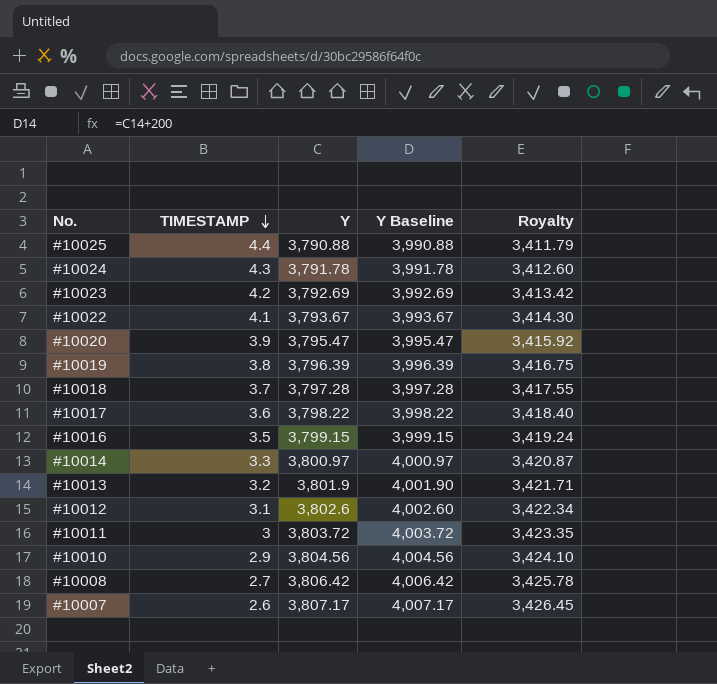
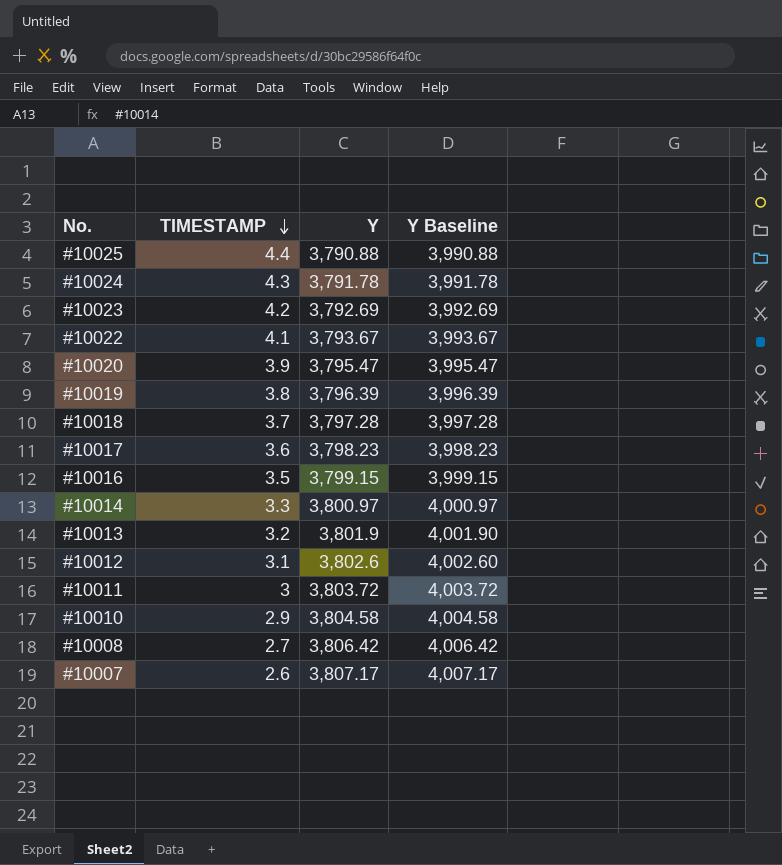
column Royalty | formula: [Y] * 0.9 -> none
#10017 | Y: 3,798.22 -> 3,798.23
#10017 | Y Baseline: 3,998.22 -> 3,998.23
#10010 | Y: 3,804.56 -> 3,804.58
#10010 | Y Baseline: 4,004.56 -> 4,004.58

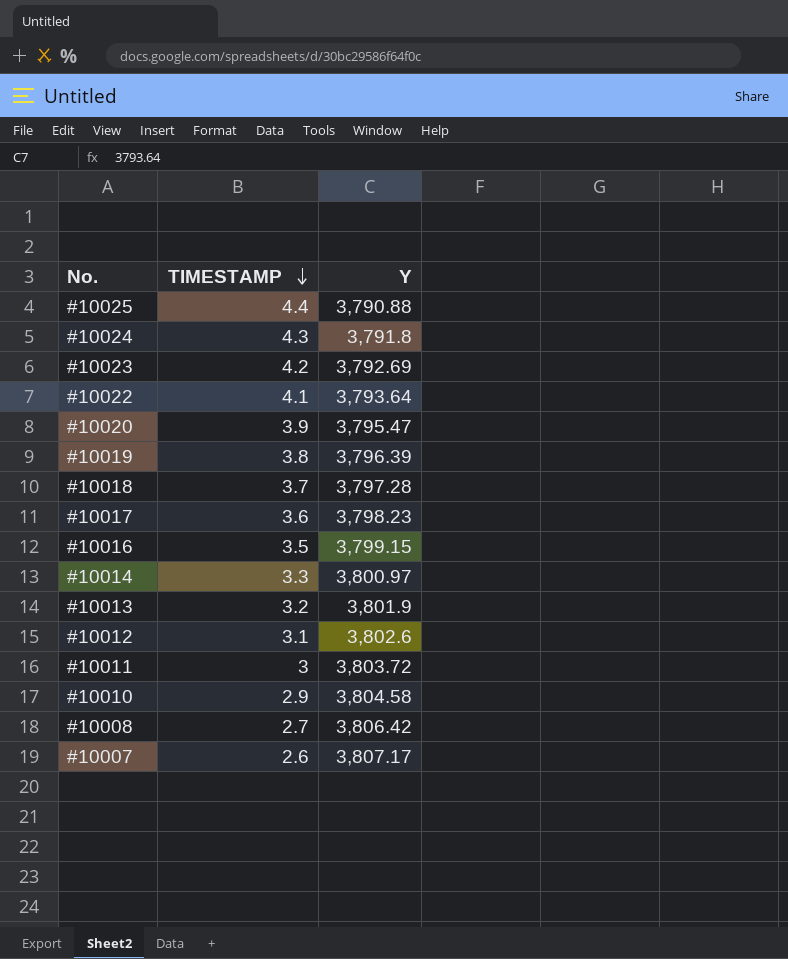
column Y Baseline | formula: [Y] + 200 -> none
#10024 | Y: 3,791.78 -> 3,791.8
#10022 | Y: 3,793.67 -> 3,793.64

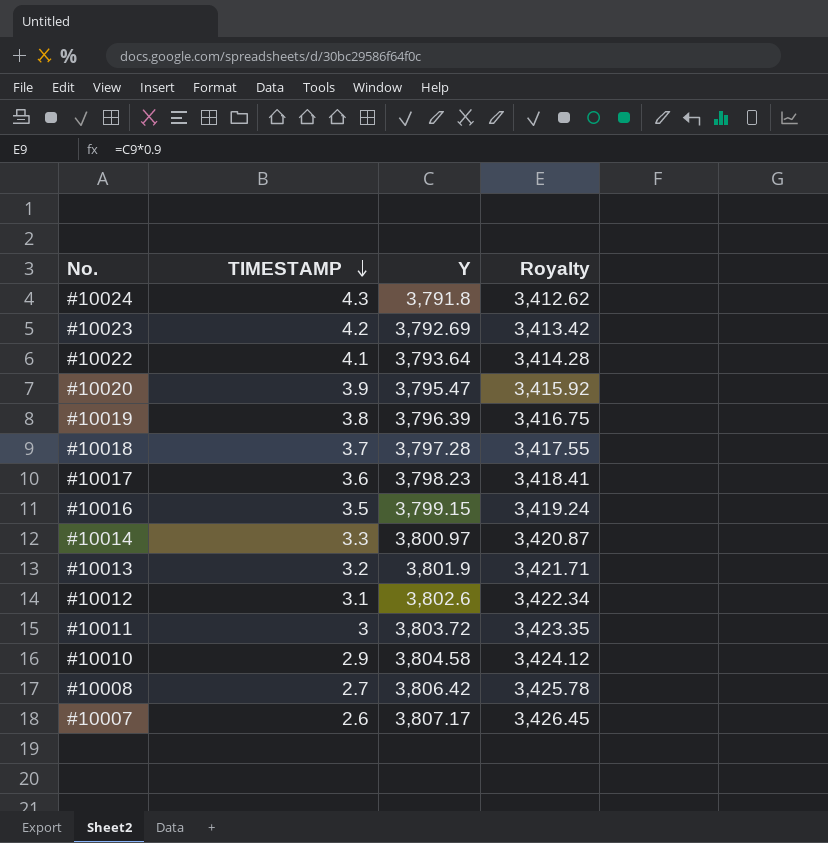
column Royalty | formula: none -> [Y] * 0.9
row #10025: 4.4 | 3,790.88 -> none

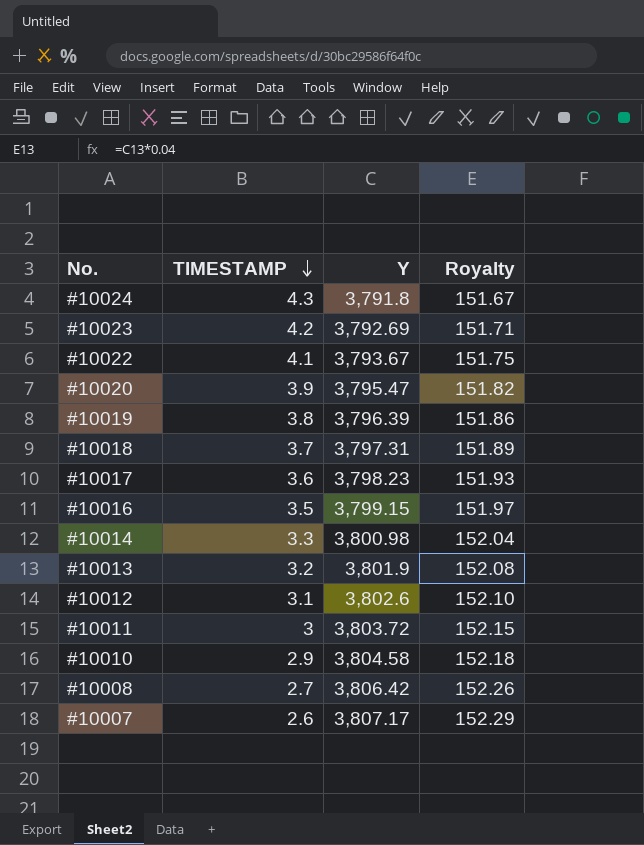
column Royalty | formula: [Y] * 0.9 -> [Y] * 0.04
#10022 | Y: 3,793.64 -> 3,793.67
#10018 | Y: 3,797.28 -> 3,797.31
#10014 | Y: 3,800.97 -> 3,800.98

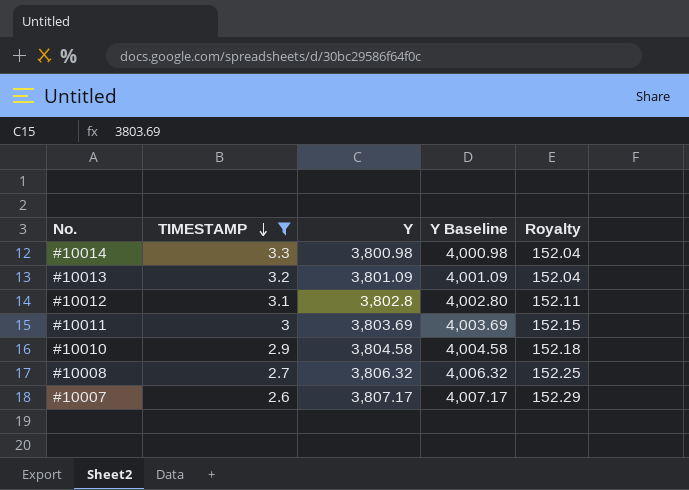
filter: none -> TIMESTAMP <= 3.3
column Y Baseline | formula: none -> [Y] + 200
#10013 | Y: 3,801.9 -> 3,801.09
#10013 | Royalty: 152.08 -> 152.04
#10012 | Y: 3,802.6 -> 3,802.8
#10012 | Royalty: 152.10 -> 152.11
#10011 | Y: 3,803.72 -> 3,803.69
#10008 | Y: 3,806.42 -> 3,806.32
#10008 | Royalty: 152.26 -> 152.25

